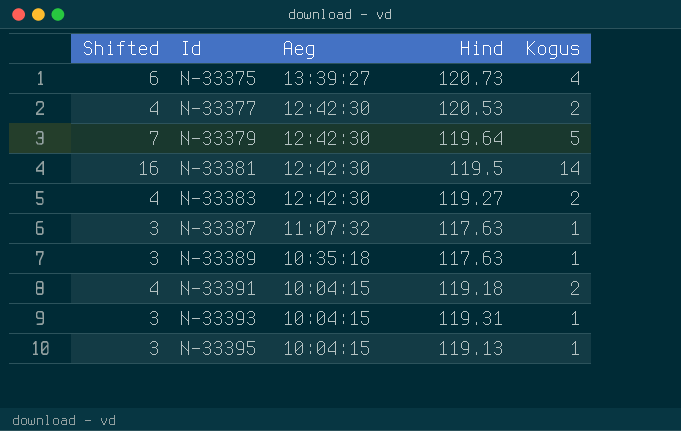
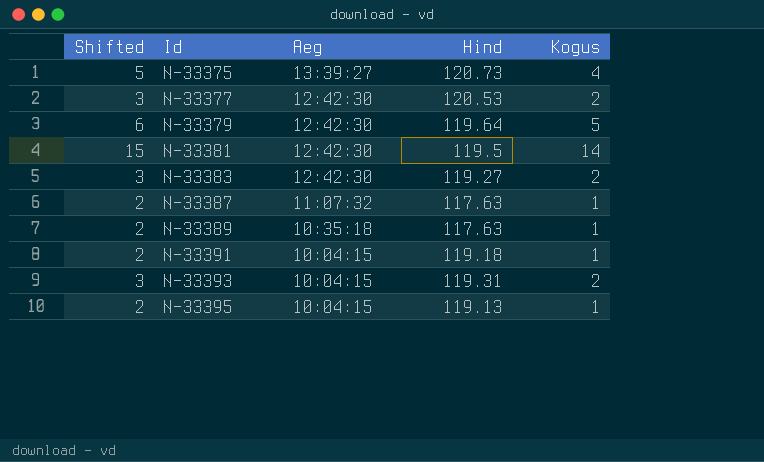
column Shifted | formula: [Kogus] + 2 -> [Kogus] + 1
N-33391 | Kogus: 2 -> 1
N-33393 | Kogus: 1 -> 2

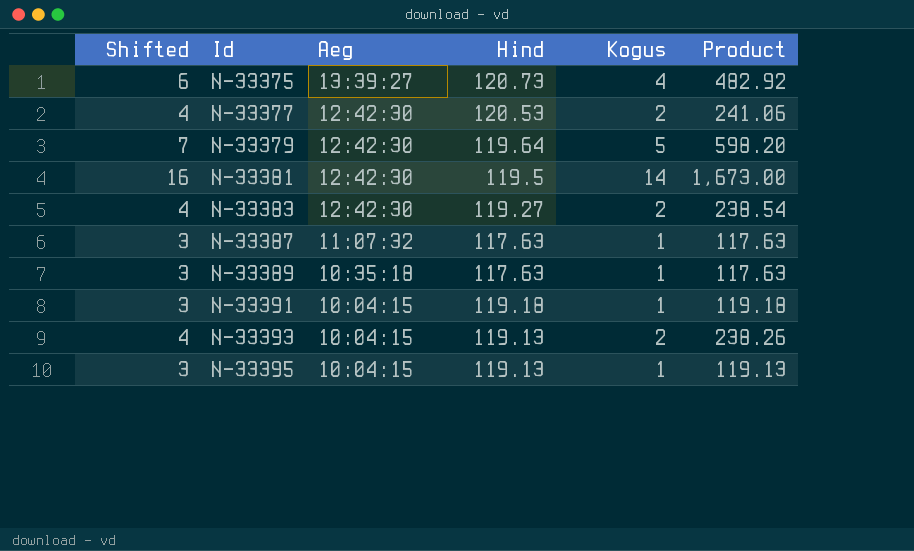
column Shifted | formula: [Kogus] + 1 -> [Kogus] + 2
column Product | formula: none -> [Hind] * [Kogus]
N-33393 | Hind: 119.31 -> 119.13

